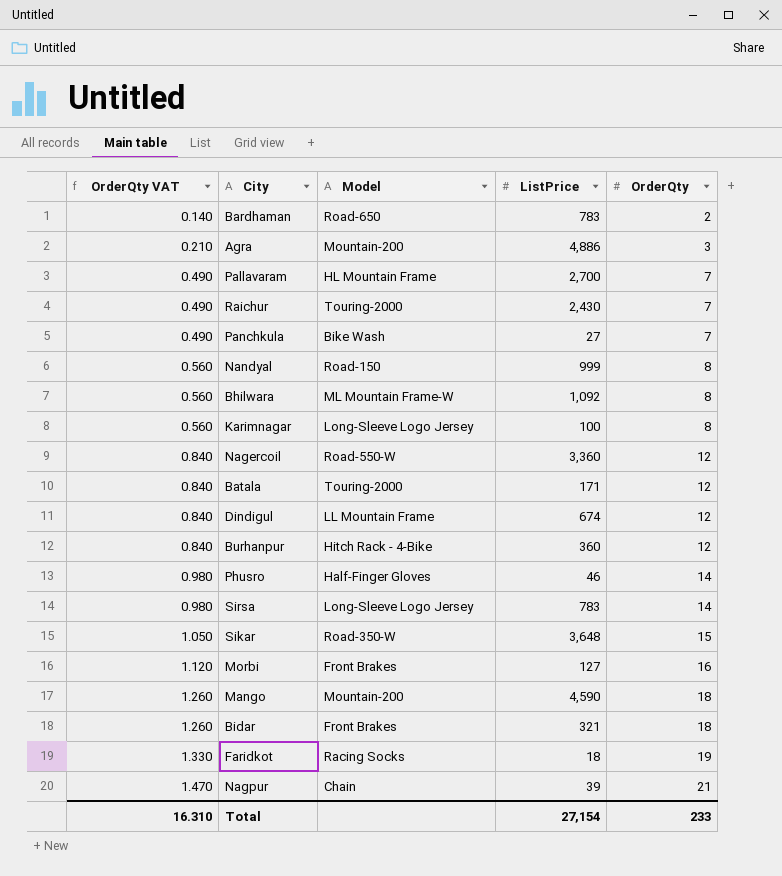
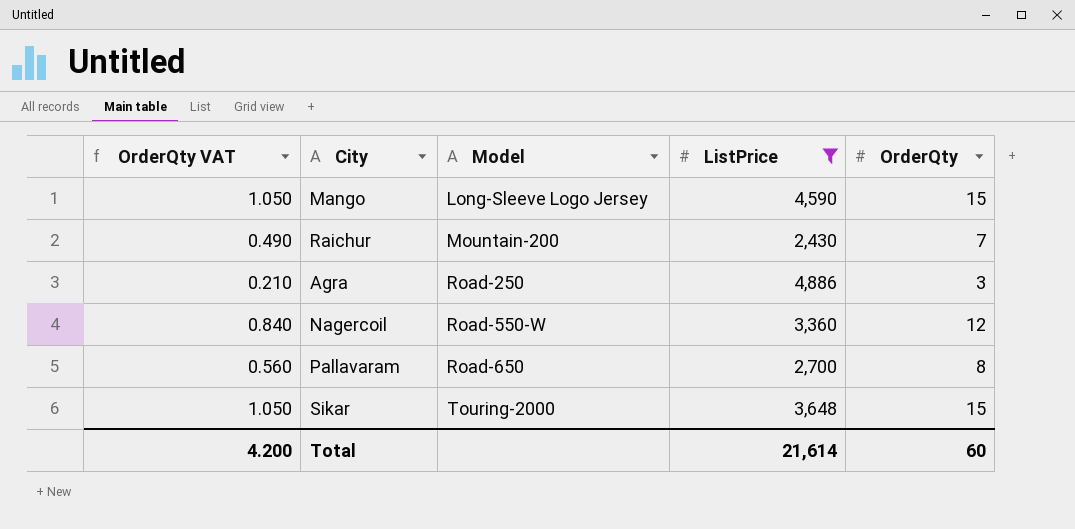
filter: none -> ListPrice >= 2,430
row order: OrderQty VAT ascending -> Model ascending
Mango | OrderQty VAT: 1.260 -> 1.050
Mango | Model: Mountain-200 -> Long-Sleeve Logo Jersey
Mango | OrderQty: 18 -> 15
Raichur | Model: Touring-2000 -> Mountain-200
Agra | Model: Mountain-200 -> Road-250
Pallavaram | OrderQty VAT: 0.490 -> 0.560
Pallavaram | Model: HL Mountain Frame -> Road-650
Pallavaram | OrderQty: 7 -> 8
Sikar | Model: Road-350-W -> Touring-2000
Total | OrderQty VAT: 16.310 -> 4.200
Total | ListPrice: 27,154 -> 21,614
Total | OrderQty: 233 -> 60

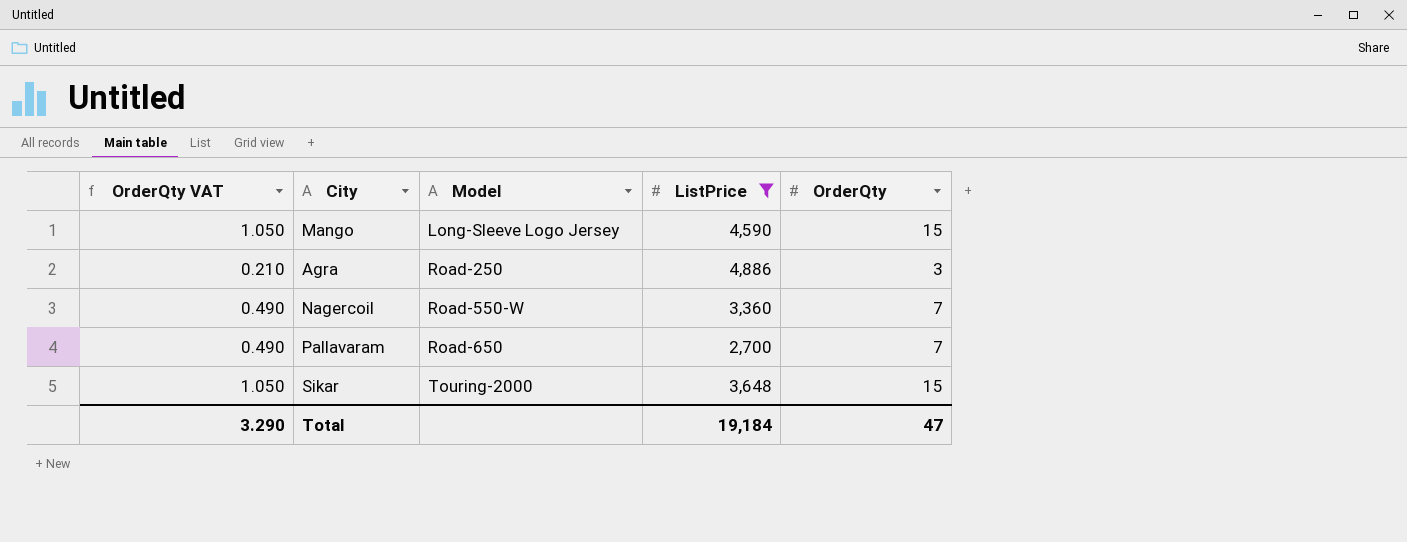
row Raichur: 0.490 | Mountain-200 | 2,430 | 7 -> none
Nagercoil | OrderQty VAT: 0.840 -> 0.490
Nagercoil | OrderQty: 12 -> 7
Pallavaram | OrderQty VAT: 0.560 -> 0.490
Pallavaram | OrderQty: 8 -> 7
Total | OrderQty VAT: 4.200 -> 3.290
Total | ListPrice: 21,614 -> 19,184
Total | OrderQty: 60 -> 47

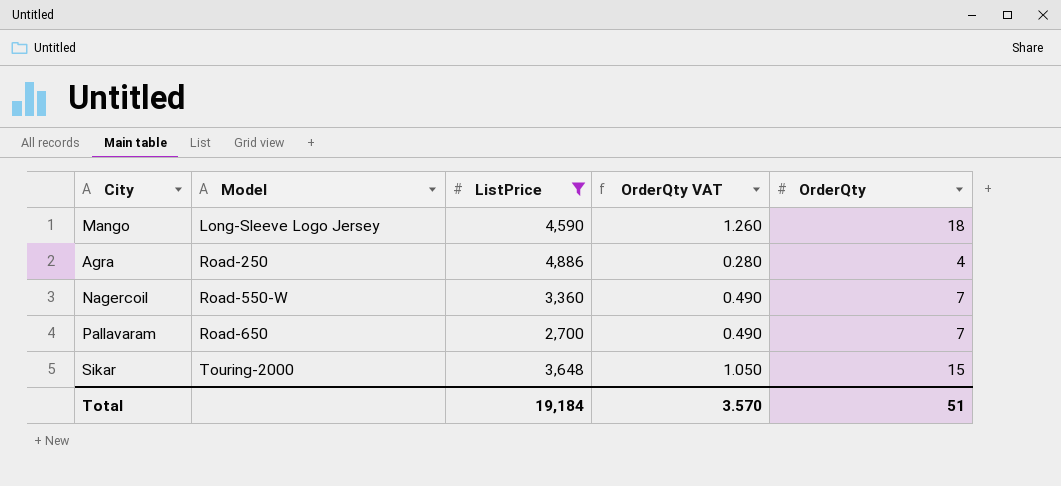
column OrderQty VAT | position: 1 -> 4
Mango | OrderQty VAT: 1.050 -> 1.260
Mango | OrderQty: 15 -> 18
Agra | OrderQty VAT: 0.210 -> 0.280
Agra | OrderQty: 3 -> 4
Total | OrderQty VAT: 3.290 -> 3.570
Total | OrderQty: 47 -> 51

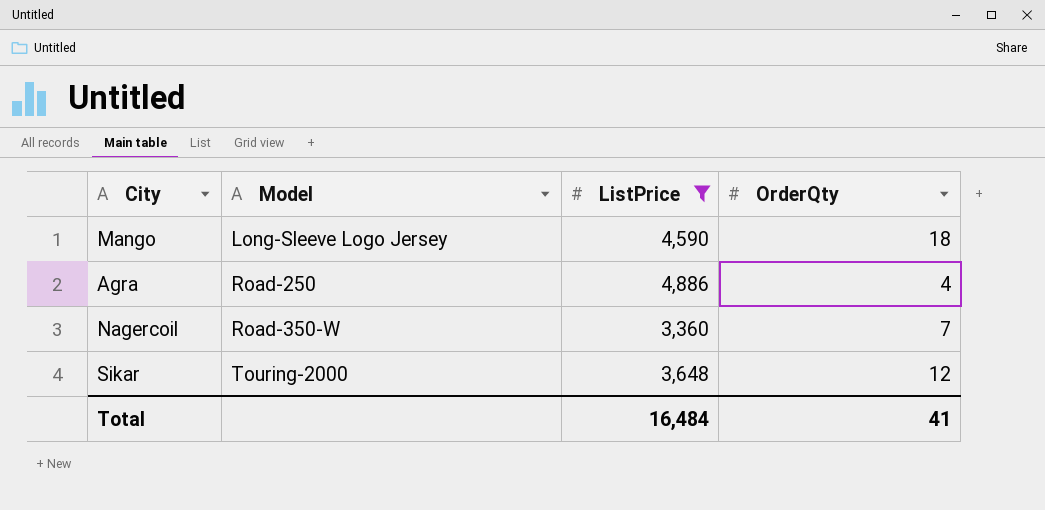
column OrderQty VAT | formula: [OrderQty] * 0.07 -> none
row Pallavaram: Road-650 | 2,700 | 0.490 | 7 -> none
Nagercoil | Model: Road-550-W -> Road-350-W
Sikar | OrderQty: 15 -> 12
Total | ListPrice: 19,184 -> 16,484
Total | OrderQty: 51 -> 41

